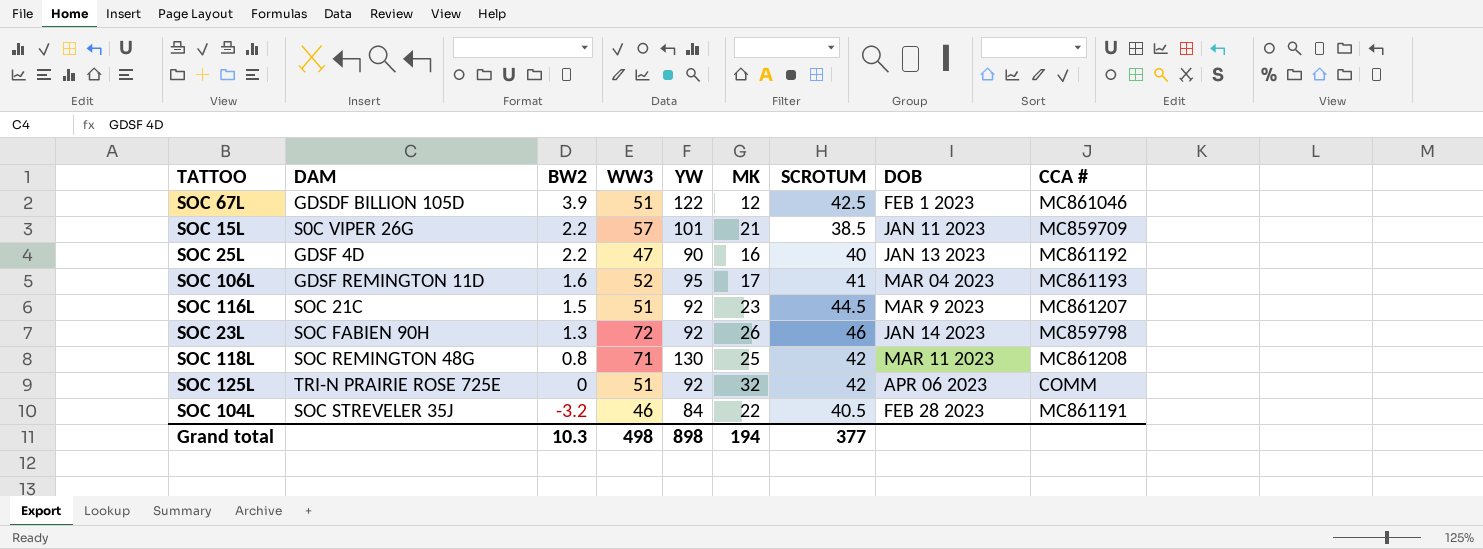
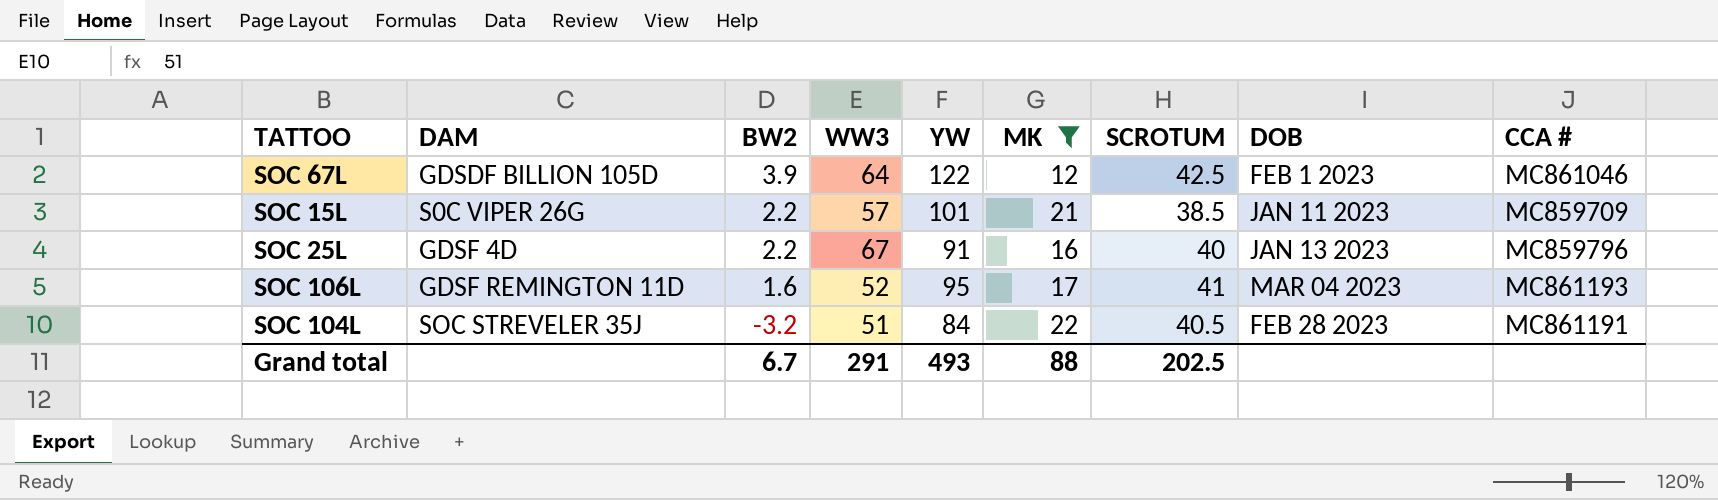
filter: none -> MK <= 22
SOC 67L | WW3: 51 -> 64
SOC 25L | WW3: 47 -> 67
SOC 25L | YW: 90 -> 91
SOC 25L | CCA #: MC861192 -> MC859796
SOC 104L | WW3: 46 -> 51
Grand total | BW2: 10.3 -> 6.7
Grand total | WW3: 498 -> 291
Grand total | YW: 898 -> 493
Grand total | MK: 194 -> 88
Grand total | SCROTUM: 377 -> 202.5

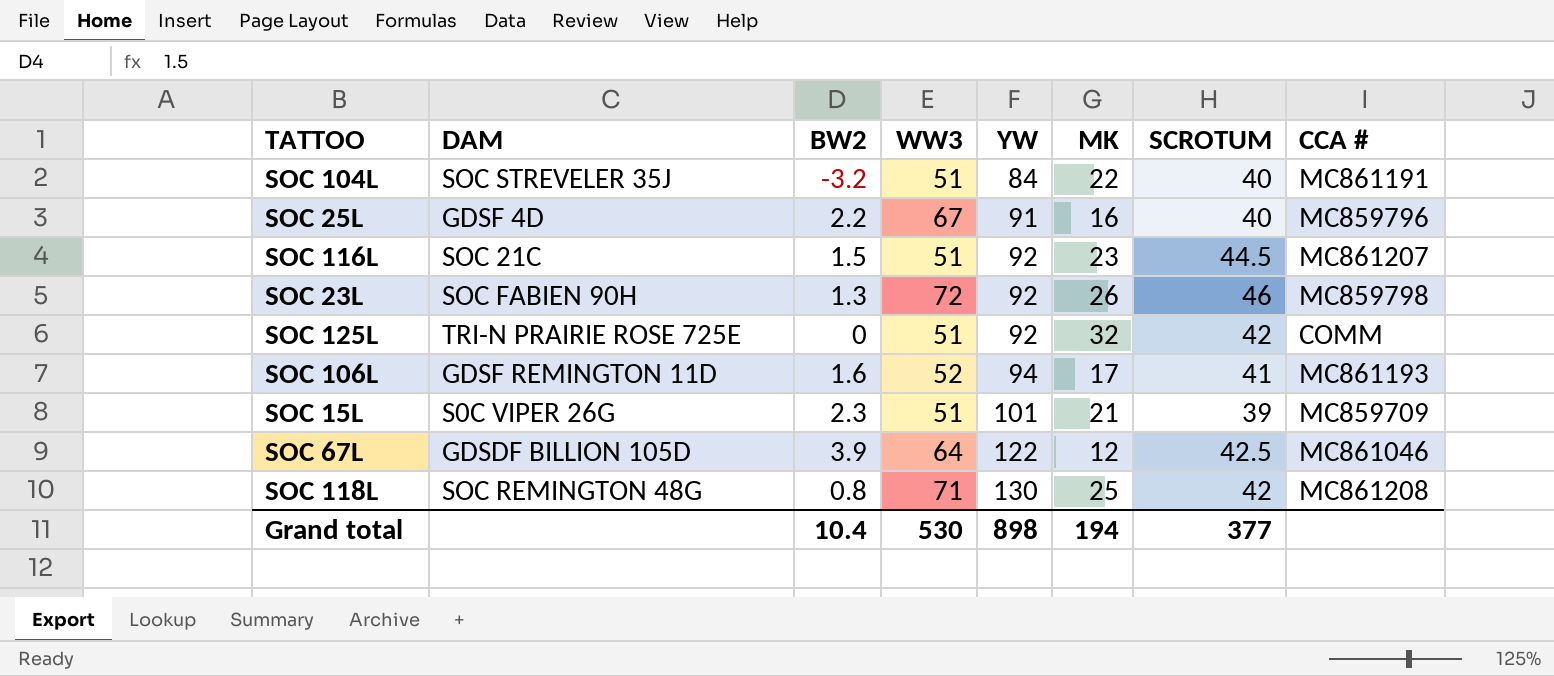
filter: MK <= 22 -> none
row order: BW2 descending -> YW ascending
column DOB | position: 8 -> none
SOC 104L | SCROTUM: 40.5 -> 40
SOC 106L | YW: 95 -> 94
SOC 15L | BW2: 2.2 -> 2.3
SOC 15L | WW3: 57 -> 51
SOC 15L | SCROTUM: 38.5 -> 39
Grand total | BW2: 6.7 -> 10.4
Grand total | WW3: 291 -> 530
Grand total | YW: 493 -> 898
Grand total | MK: 88 -> 194
Grand total | SCROTUM: 202.5 -> 377

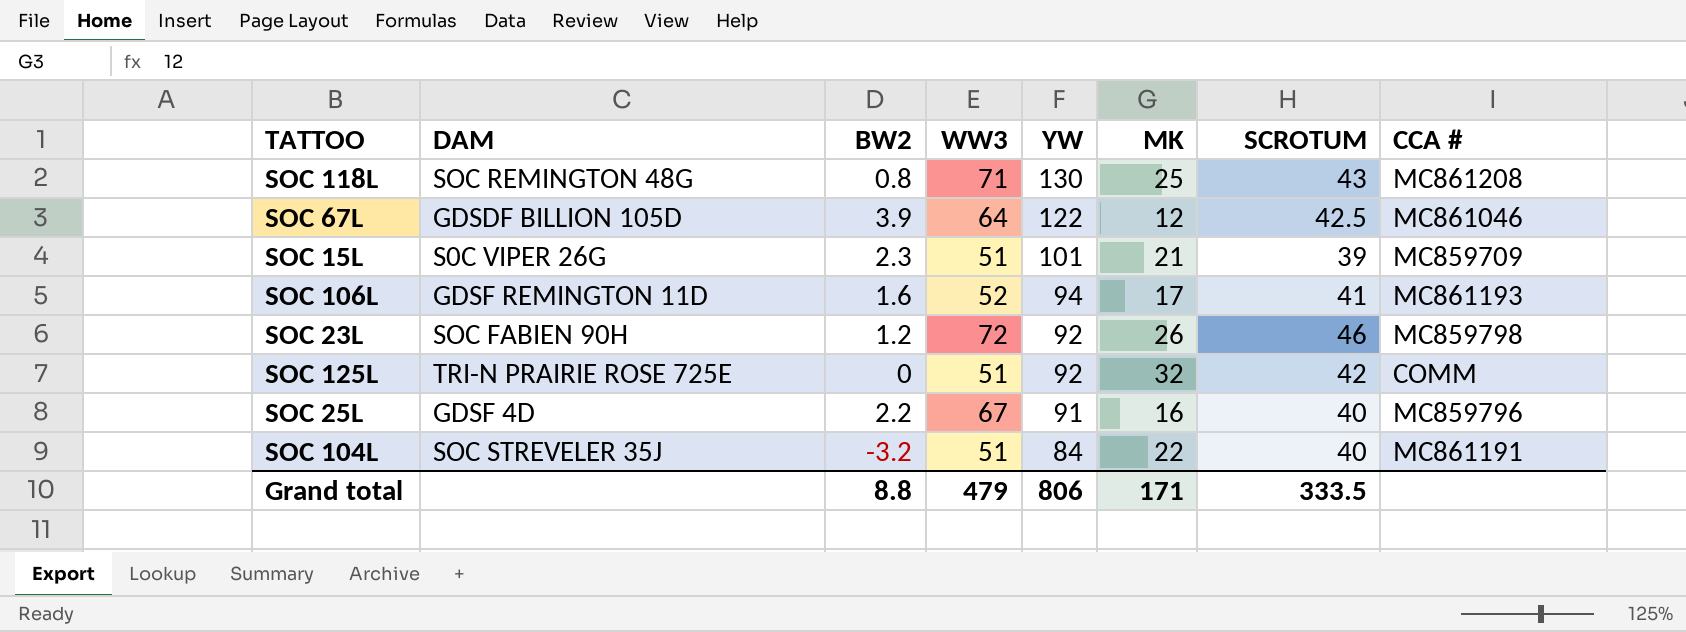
row order: YW ascending -> YW descending
row SOC 116L: SOC 21C | 1.5 | 51 | 92 | 23 | 44.5 | MC861207 -> none
SOC 118L | SCROTUM: 42 -> 43
SOC 23L | BW2: 1.3 -> 1.2
Grand total | BW2: 10.4 -> 8.8
Grand total | WW3: 530 -> 479
Grand total | YW: 898 -> 806
Grand total | MK: 194 -> 171
Grand total | SCROTUM: 377 -> 333.5

